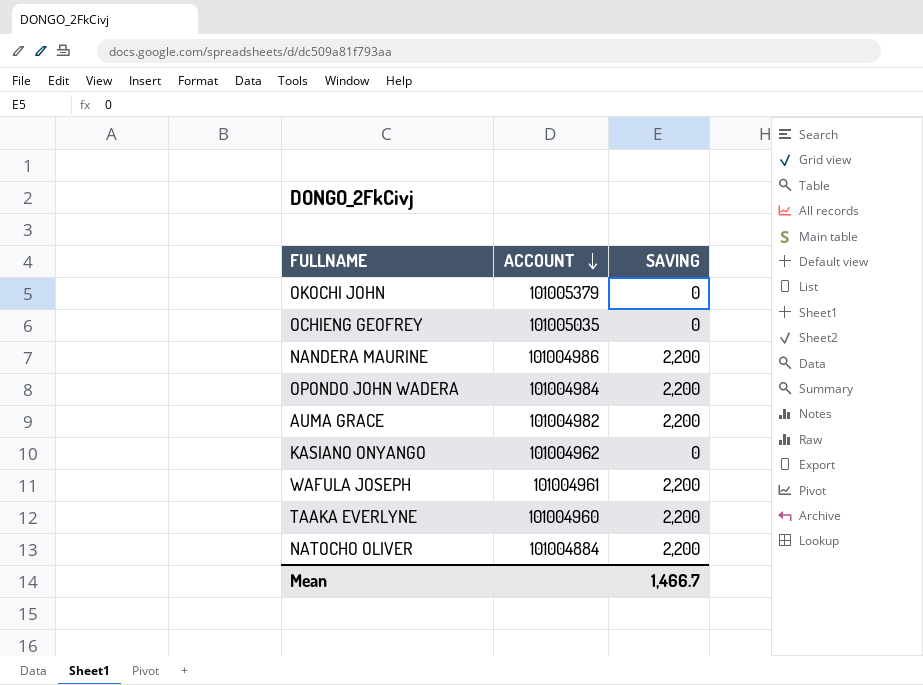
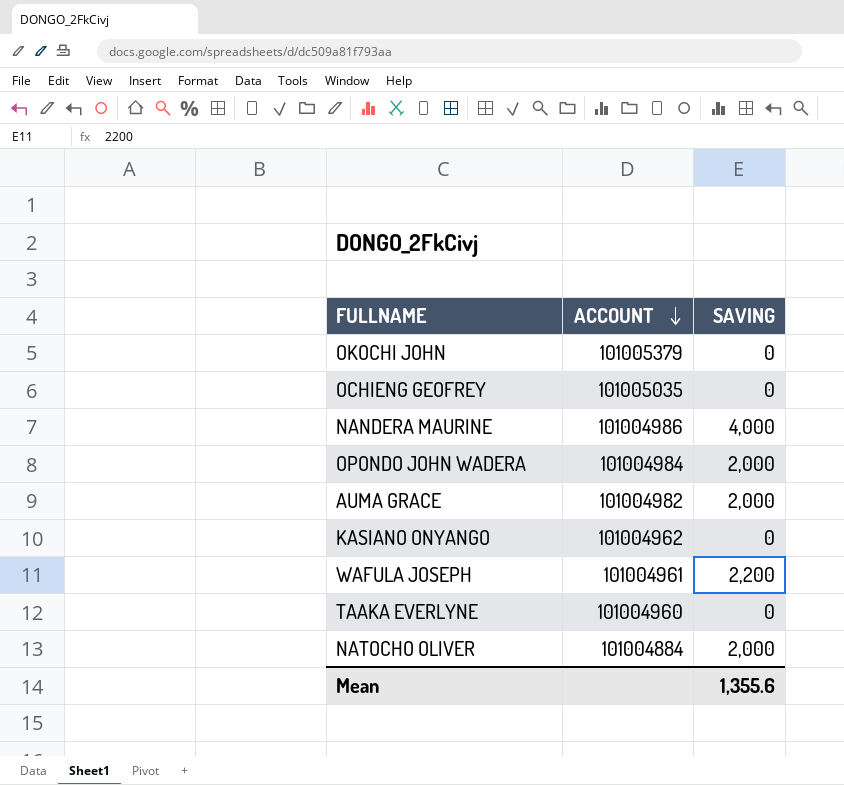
NANDERA MAURINE | SAVING: 2,200 -> 4,000
OPONDO JOHN WADERA | SAVING: 2,200 -> 2,000
AUMA GRACE | SAVING: 2,200 -> 2,000
TAAKA EVERLYNE | SAVING: 2,200 -> 0
NATOCHO OLIVER | SAVING: 2,200 -> 2,000
Mean | SAVING: 1,466.7 -> 1,355.6

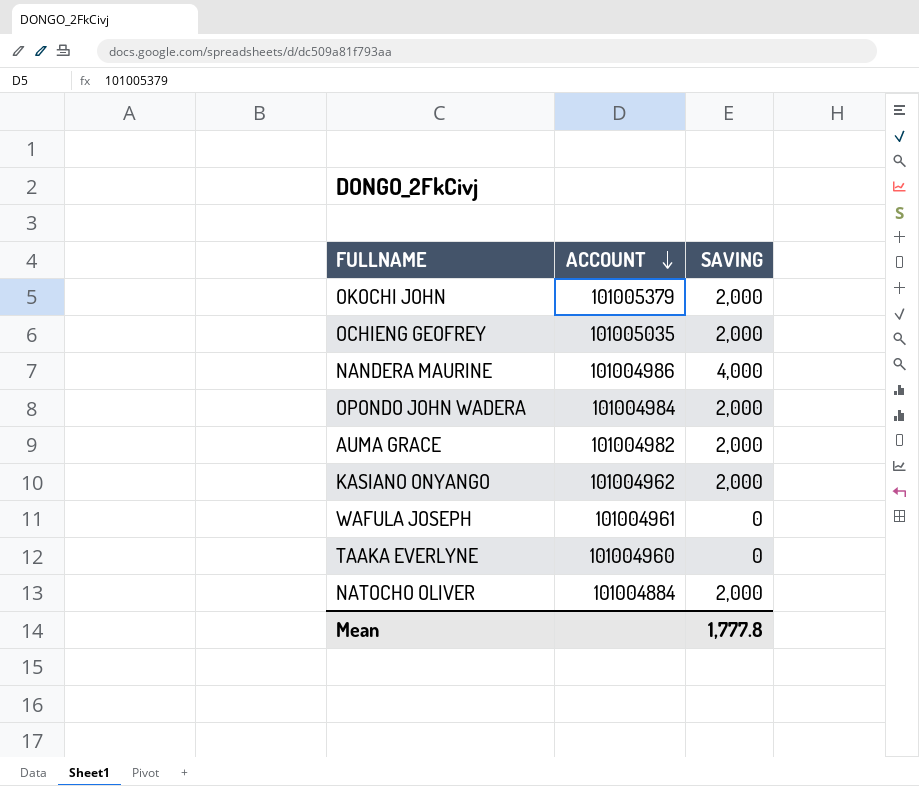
OKOCHI JOHN | SAVING: 0 -> 2,000
OCHIENG GEOFREY | SAVING: 0 -> 2,000
KASIANO ONYANGO | SAVING: 0 -> 2,000
WAFULA JOSEPH | SAVING: 2,200 -> 0
Mean | SAVING: 1,355.6 -> 1,777.8

